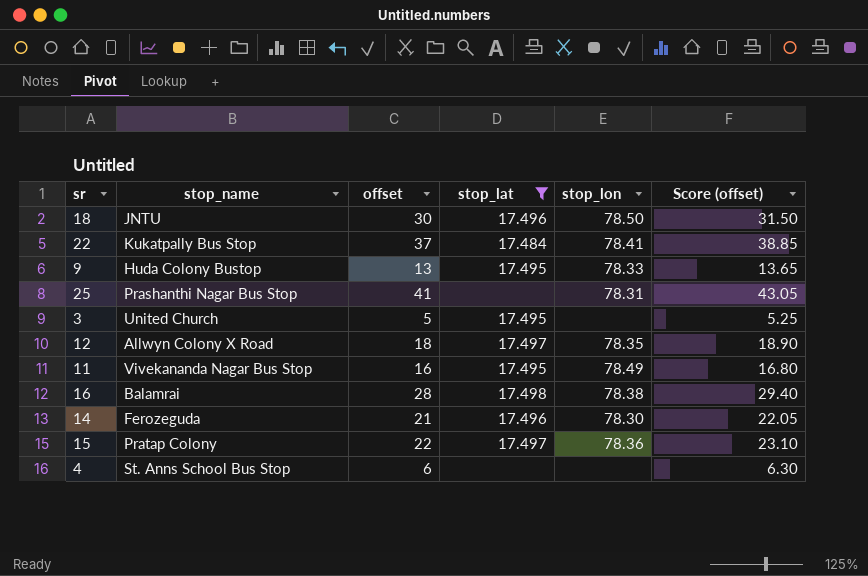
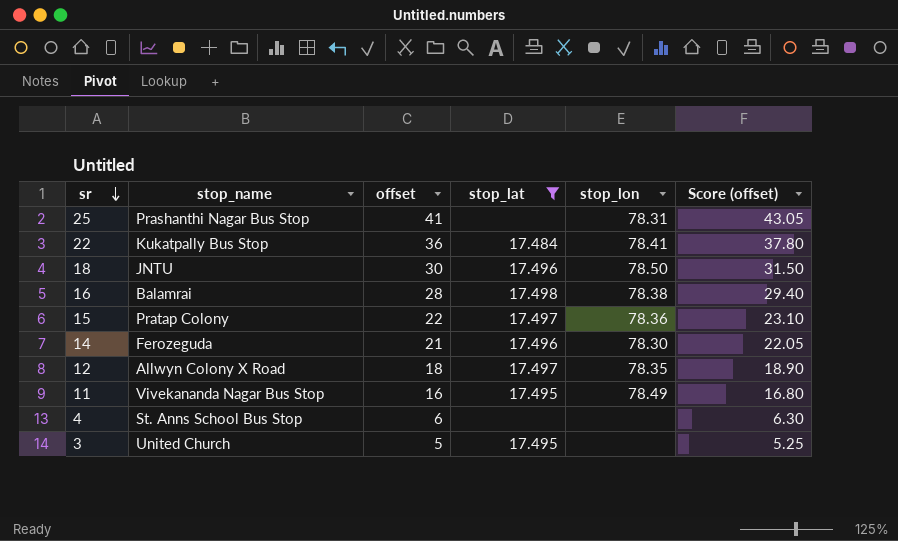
row order: none -> sr descending
row 9: Huda Colony Bustop | 13 | 17.495 | 78.33 | 13.65 -> none
22 | offset: 37 -> 36
22 | Score (offset): 38.85 -> 37.80

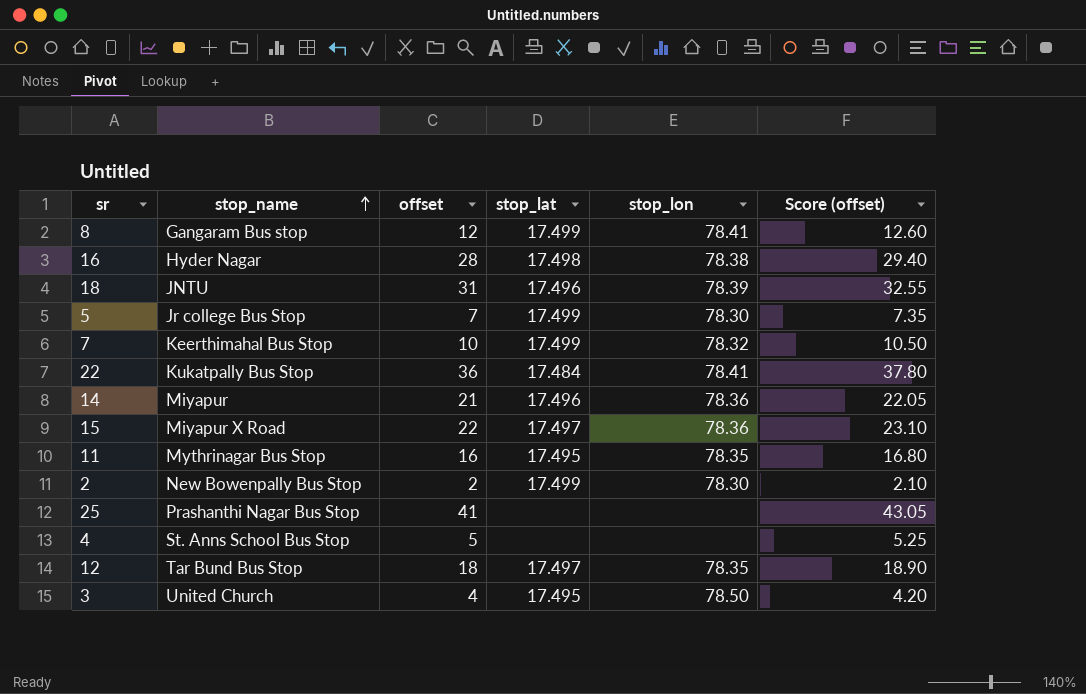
filter: stop_lat != 17.499 -> none
row order: sr descending -> stop_name ascending
16 | stop_name: Balamrai -> Hyder Nagar
18 | offset: 30 -> 31
18 | stop_lon: 78.50 -> 78.39
18 | Score (offset): 31.50 -> 32.55
14 | stop_name: Ferozeguda -> Miyapur
14 | stop_lon: 78.30 -> 78.36
15 | stop_name: Pratap Colony -> Miyapur X Road
11 | stop_name: Vivekananda Nagar Bus Stop -> Mythrinagar Bus Stop
11 | stop_lon: 78.49 -> 78.35
25 | stop_lon: 78.31 -> none
4 | offset: 6 -> 5
4 | Score (offset): 6.30 -> 5.25
12 | stop_name: Allwyn Colony X Road -> Tar Bund Bus Stop
3 | offset: 5 -> 4
3 | stop_lon: none -> 78.50
3 | Score (offset): 5.25 -> 4.20

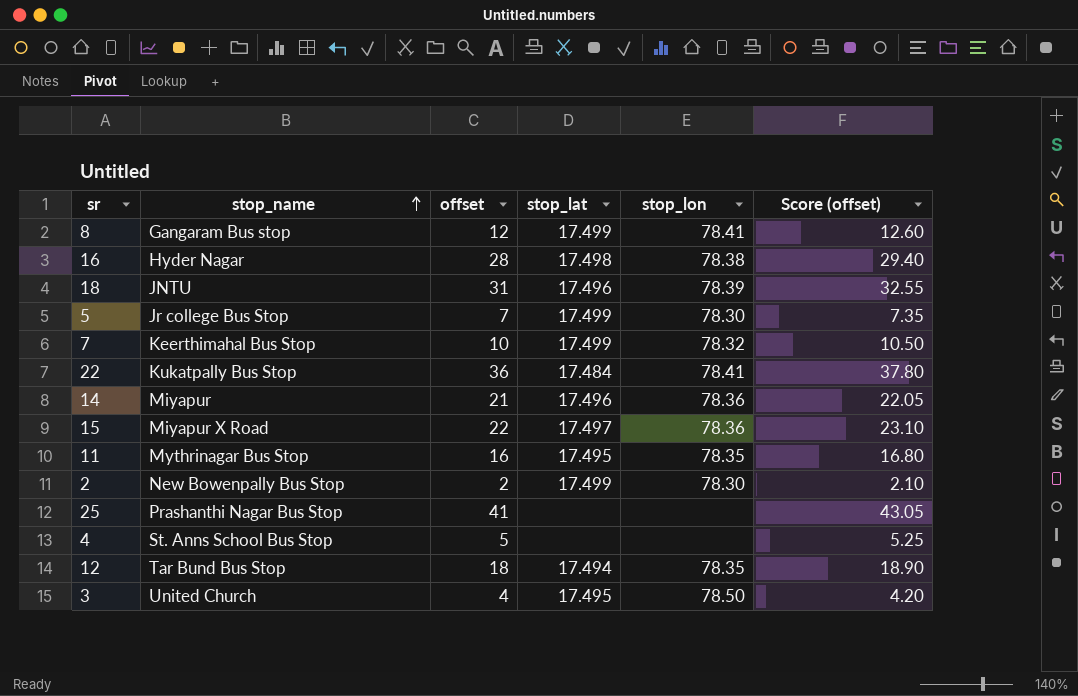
12 | stop_lat: 17.497 -> 17.494

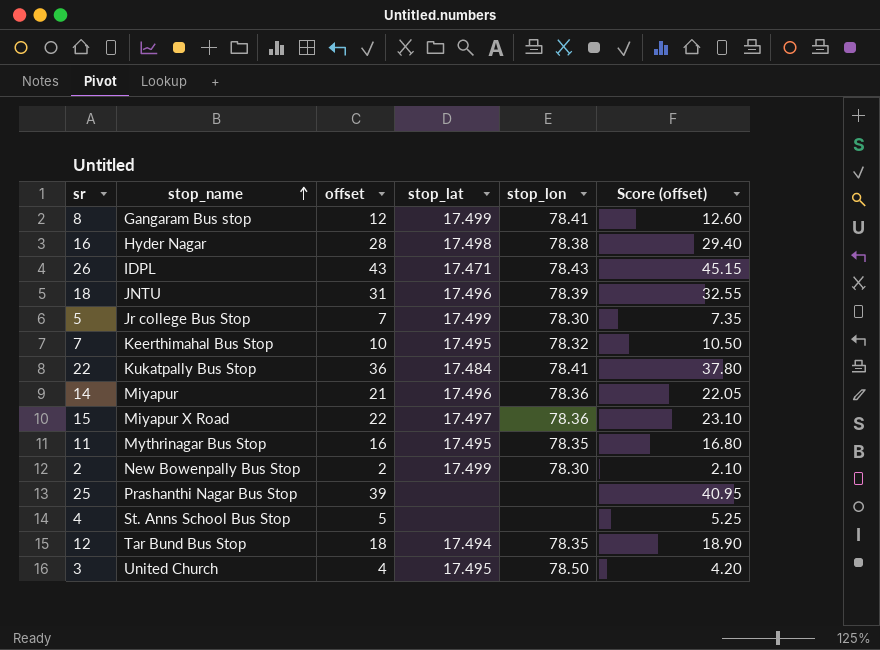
row 26: none -> IDPL | 43 | 17.471 | 78.43 | 45.15
7 | stop_lat: 17.499 -> 17.495
25 | offset: 41 -> 39
25 | Score (offset): 43.05 -> 40.95

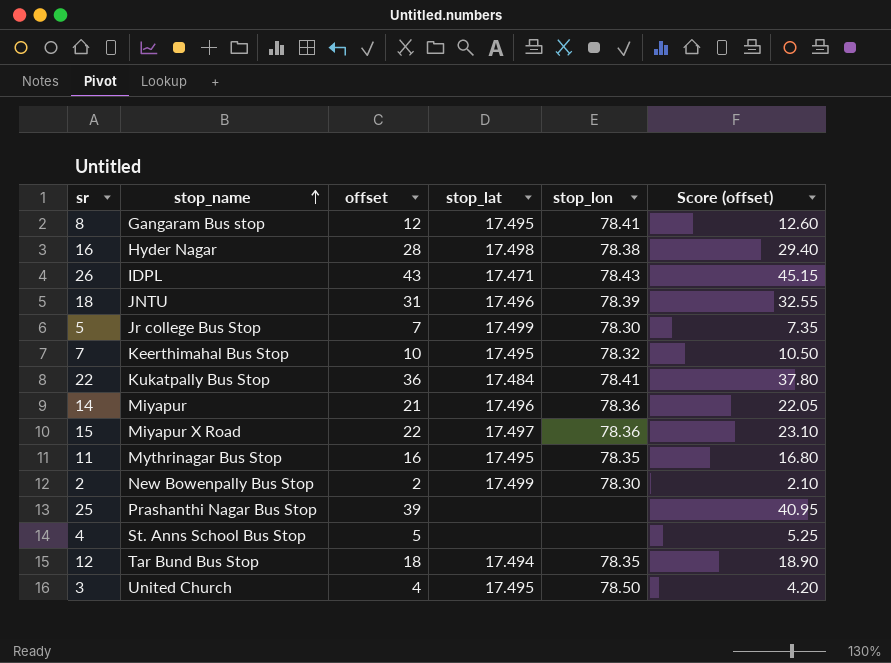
8 | stop_lat: 17.499 -> 17.495

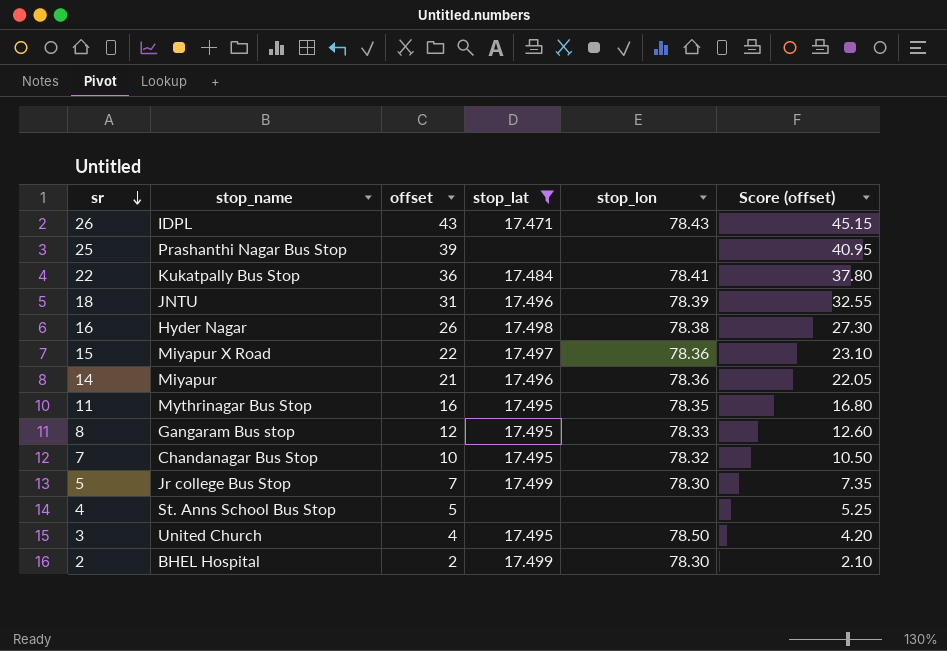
filter: none -> stop_lat != 17.494
row order: stop_name ascending -> sr descending
16 | offset: 28 -> 26
16 | Score (offset): 29.40 -> 27.30
8 | stop_lon: 78.41 -> 78.33
7 | stop_name: Keerthimahal Bus Stop -> Chandanagar Bus Stop
2 | stop_name: New Bowenpally Bus Stop -> BHEL Hospital

